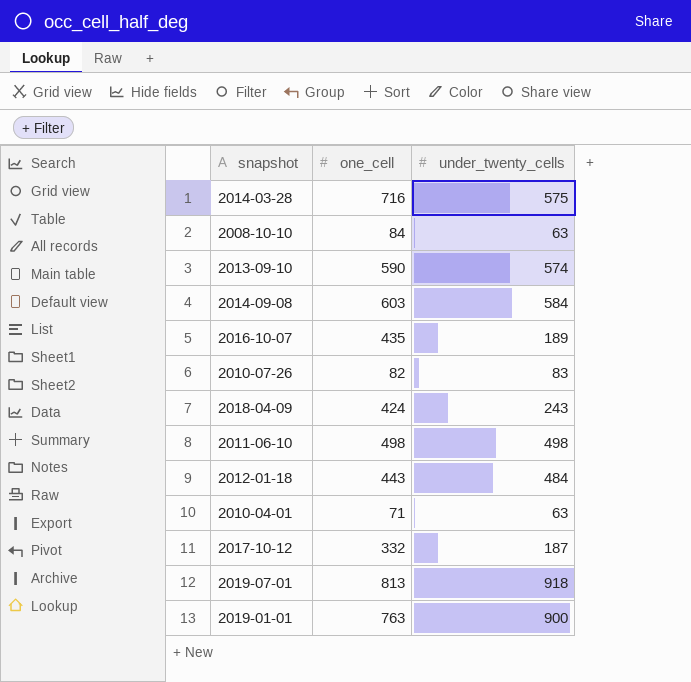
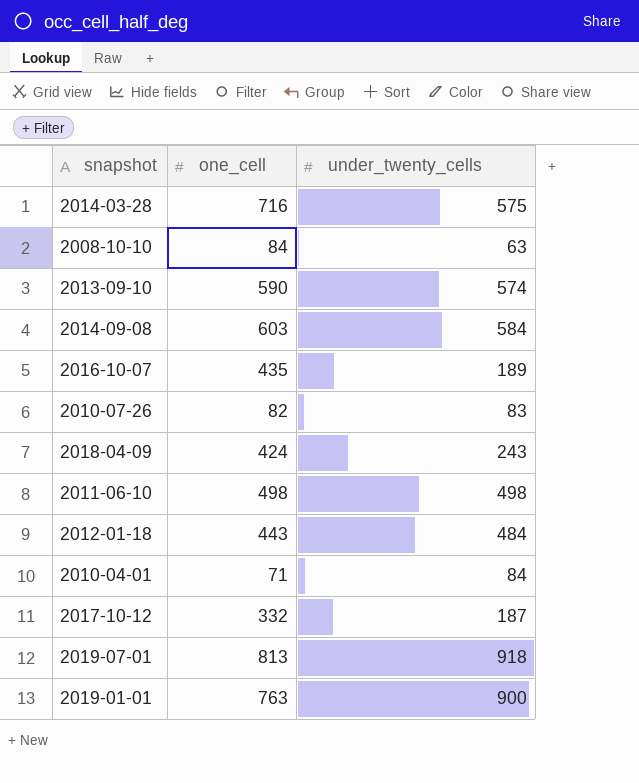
2010-04-01 | under_twenty_cells: 63 -> 84

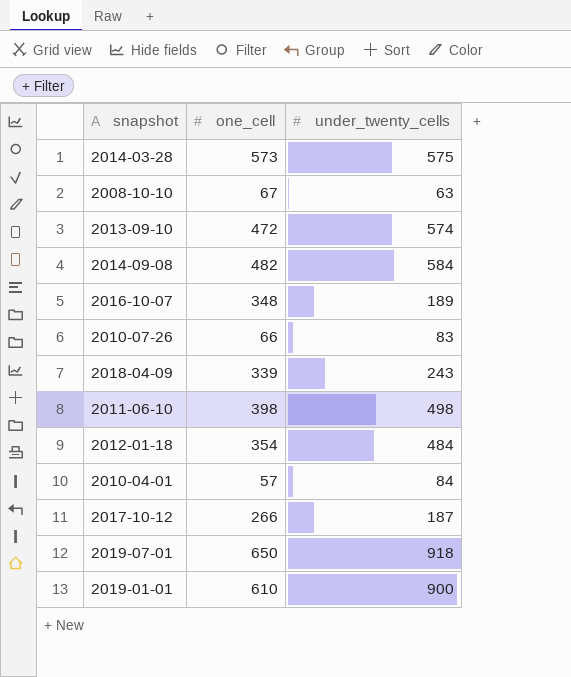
2014-03-28 | one_cell: 716 -> 573
2008-10-10 | one_cell: 84 -> 67
2013-09-10 | one_cell: 590 -> 472
2014-09-08 | one_cell: 603 -> 482
2016-10-07 | one_cell: 435 -> 348
2010-07-26 | one_cell: 82 -> 66
2018-04-09 | one_cell: 424 -> 339
2011-06-10 | one_cell: 498 -> 398
2012-01-18 | one_cell: 443 -> 354
2010-04-01 | one_cell: 71 -> 57
2017-10-12 | one_cell: 332 -> 266
2019-07-01 | one_cell: 813 -> 650
2019-01-01 | one_cell: 763 -> 610

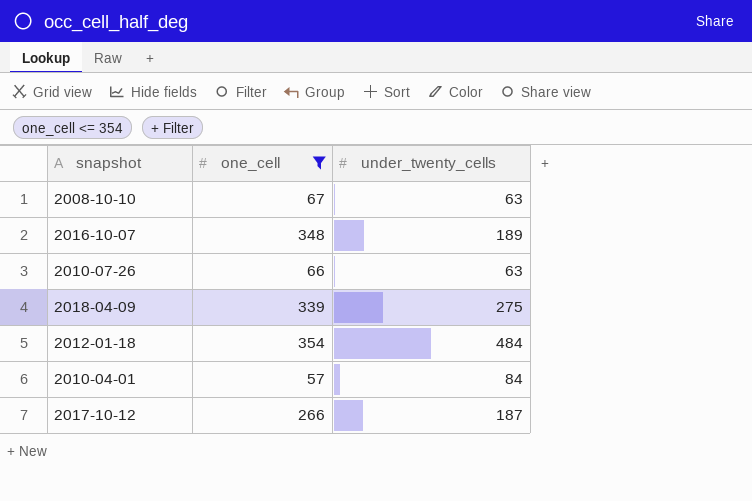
filter: none -> one_cell <= 354
2010-07-26 | under_twenty_cells: 83 -> 63
2018-04-09 | under_twenty_cells: 243 -> 275

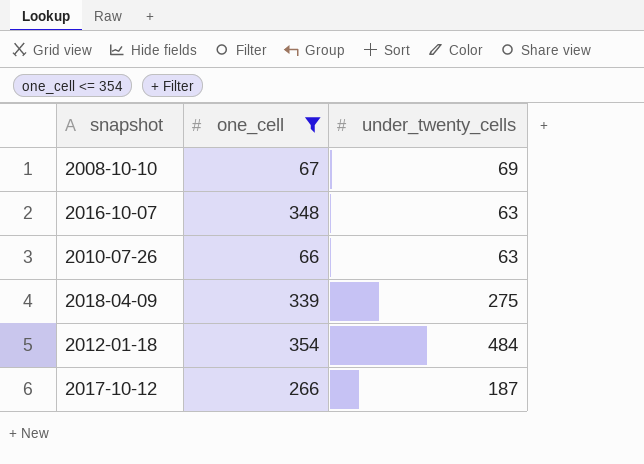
row 2010-04-01: 57 | 84 -> none
2008-10-10 | under_twenty_cells: 63 -> 69
2016-10-07 | under_twenty_cells: 189 -> 63

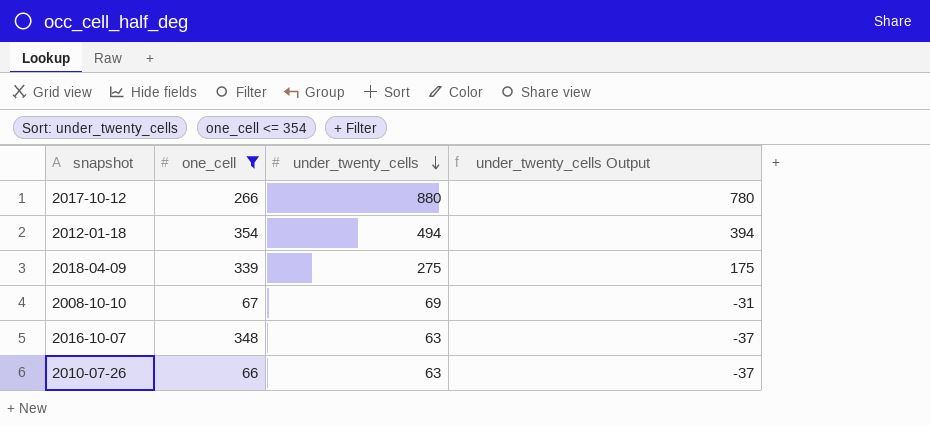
row order: none -> under_twenty_cells descending
column under_twenty_cells Output | formula: none -> [under_twenty_cells] - 100
2017-10-12 | under_twenty_cells: 187 -> 880
2012-01-18 | under_twenty_cells: 484 -> 494

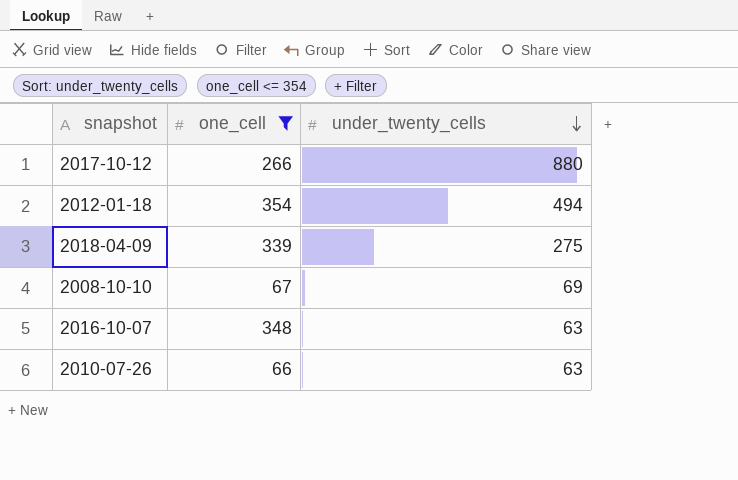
column under_twenty_cells Output | formula: [under_twenty_cells] - 100 -> none

